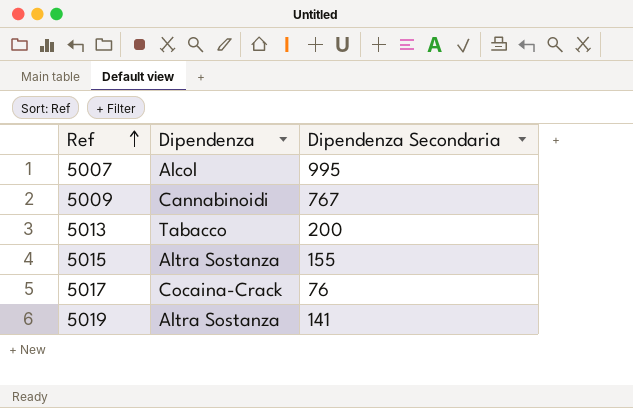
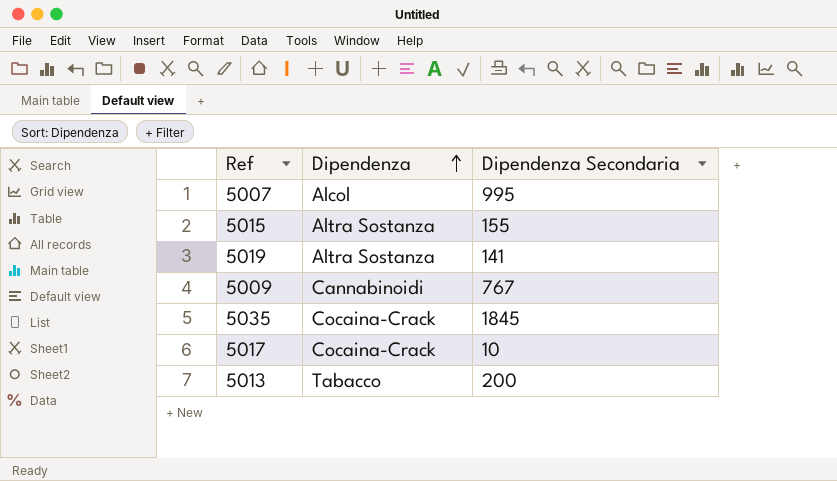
row order: Ref ascending -> Dipendenza ascending
row 5035: none -> Cocaina-Crack | 1845
5017 | Dipendenza Secondaria: 76 -> 10

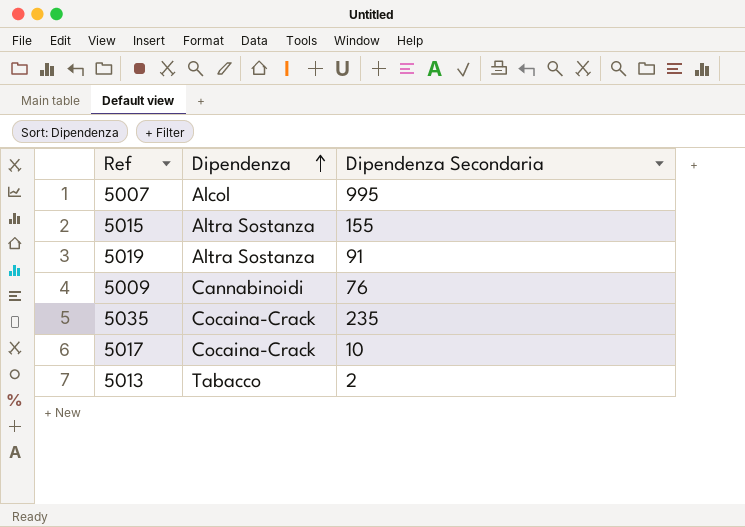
5019 | Dipendenza Secondaria: 141 -> 91
5009 | Dipendenza Secondaria: 767 -> 76
5035 | Dipendenza Secondaria: 1845 -> 235
5013 | Dipendenza Secondaria: 200 -> 2

